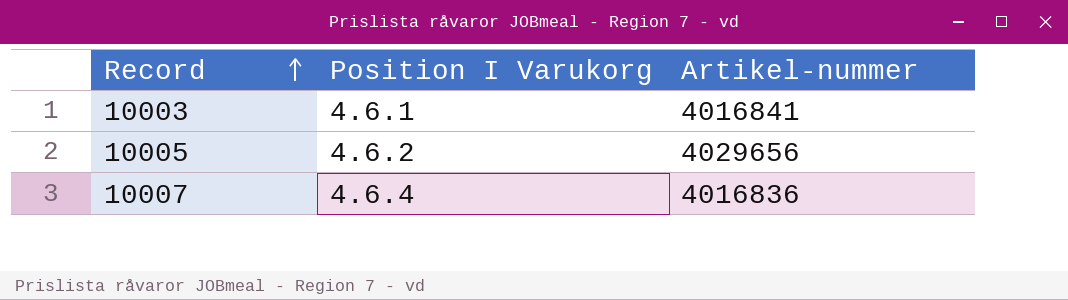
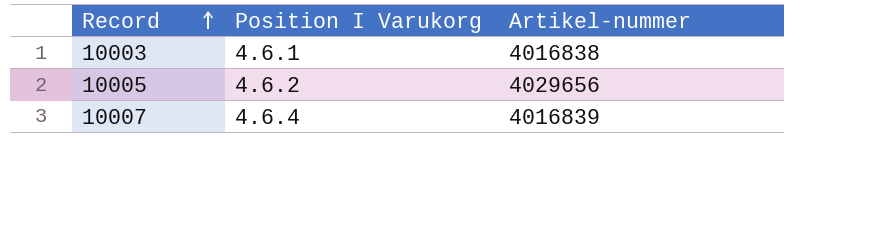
10003 | Artikel-nummer: 4016841 -> 4016838
10007 | Artikel-nummer: 4016836 -> 4016839

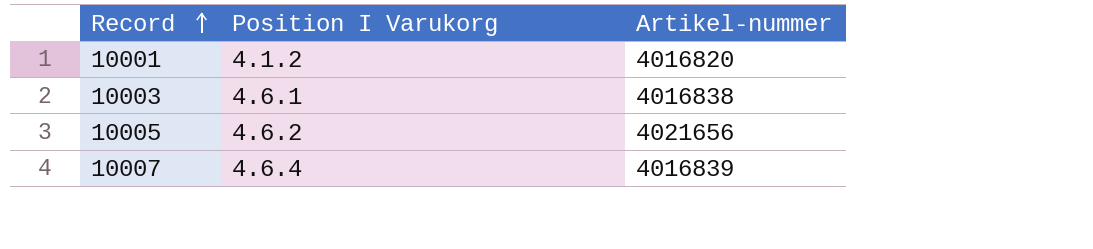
row 10001: none -> 4.1.2 | 4016820
10005 | Artikel-nummer: 4029656 -> 4021656

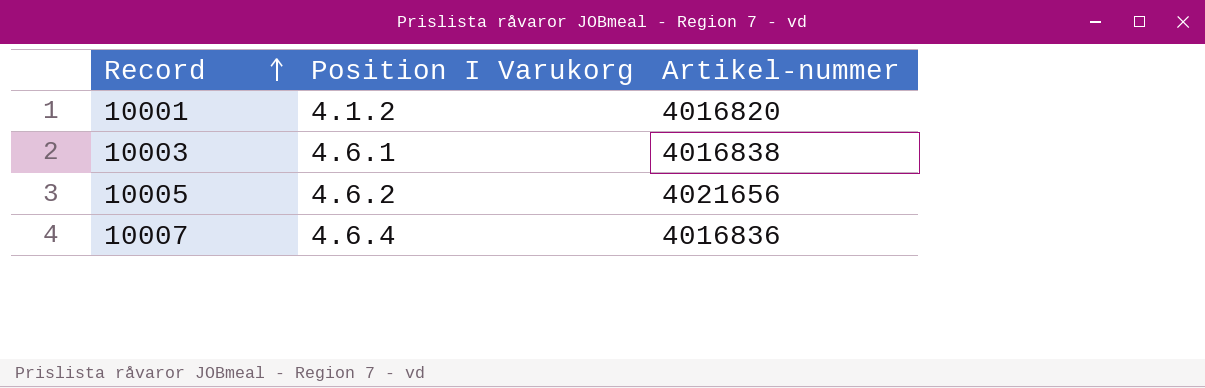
10007 | Artikel-nummer: 4016839 -> 4016836

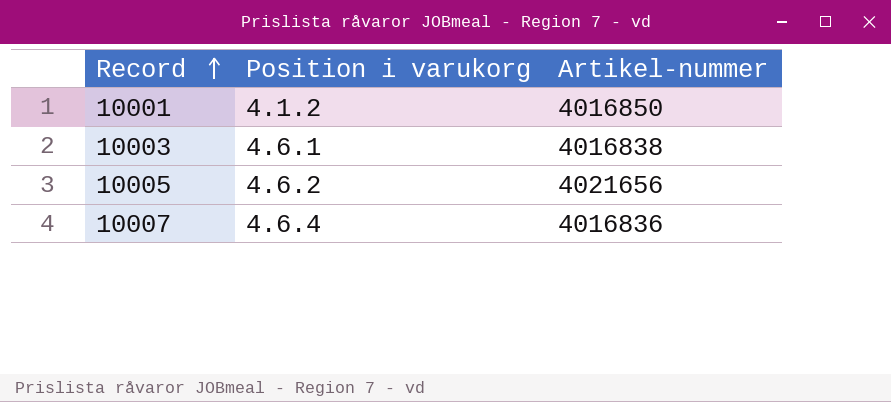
column name: Position I Varukorg -> Position i varukorg
10001 | Artikel-nummer: 4016820 -> 4016850

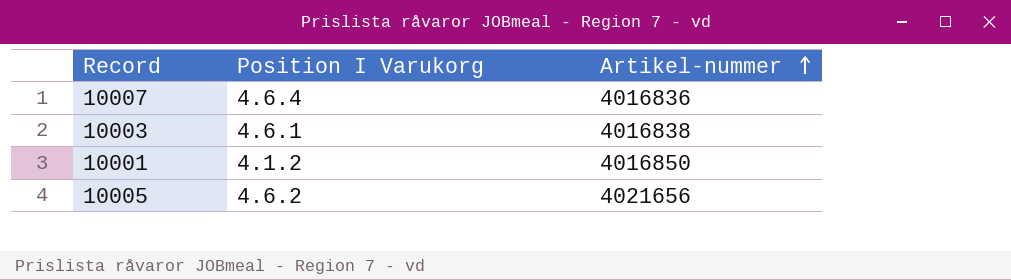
row order: Record ascending -> Artikel-nummer ascending
column name: Position i varukorg -> Position I Varukorg

